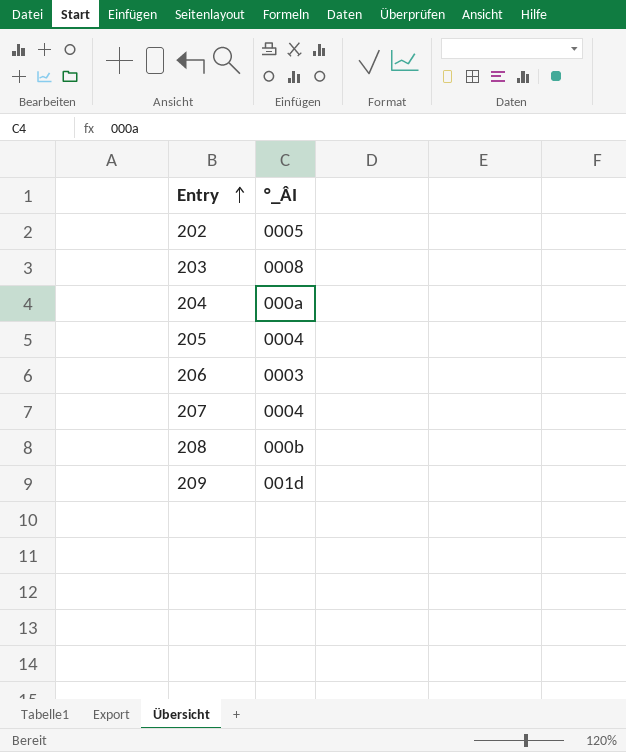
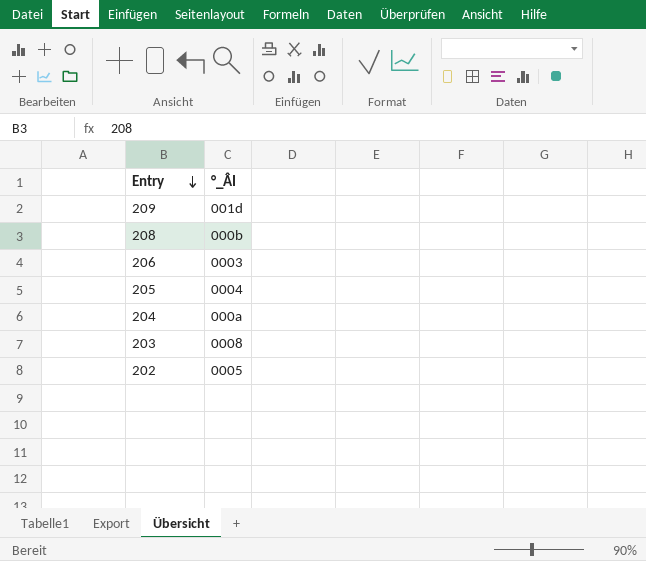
row order: Entry ascending -> Entry descending
row 207: 0004 -> none

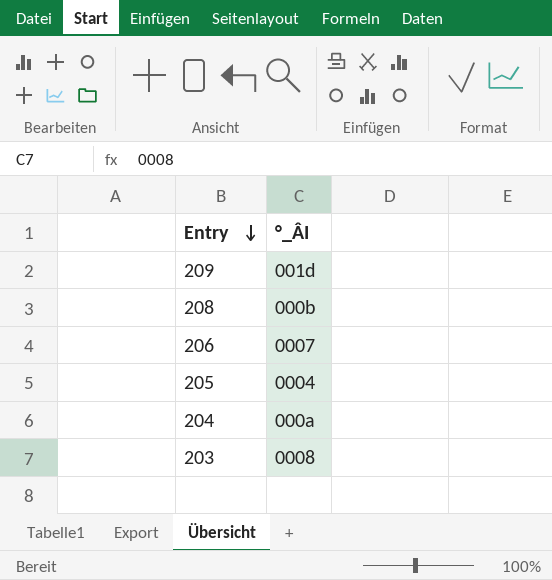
row 202: 0005 -> none
206 | °_ÂI: 0003 -> 0007

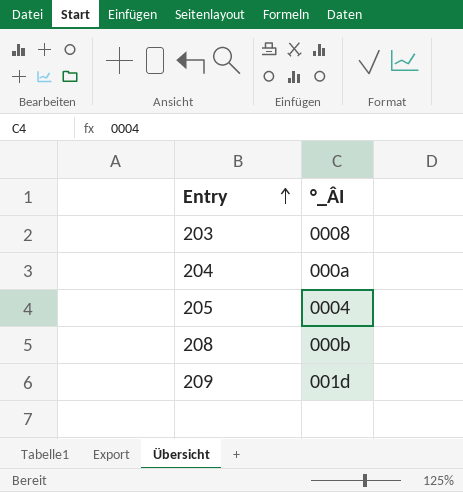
row order: Entry descending -> Entry ascending
row 206: 0007 -> none

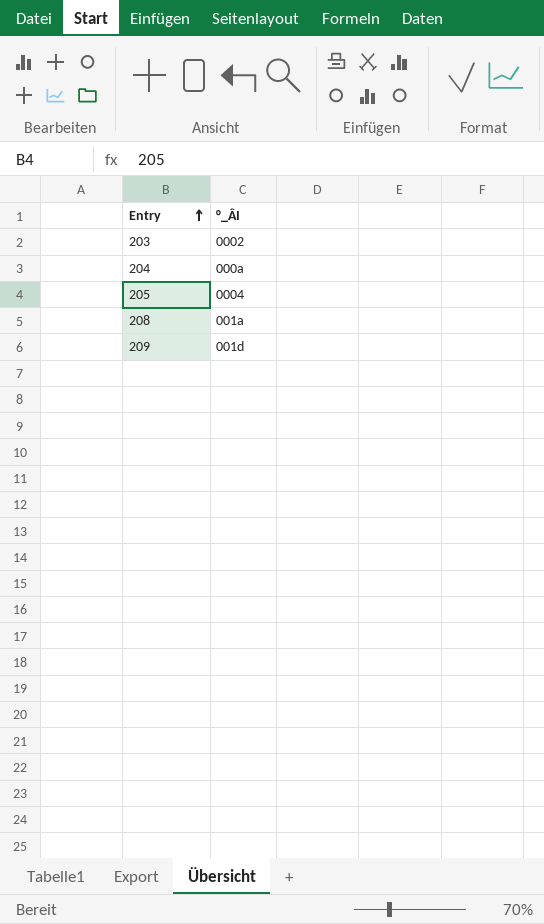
203 | °_ÂI: 0008 -> 0002
208 | °_ÂI: 000b -> 001a

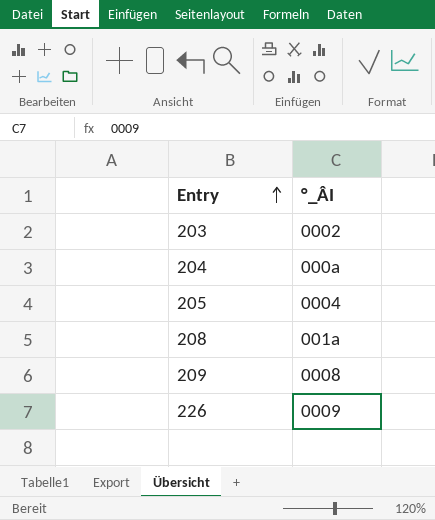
209 | °_ÂI: 001d -> 0008
row 226: none -> 0009

